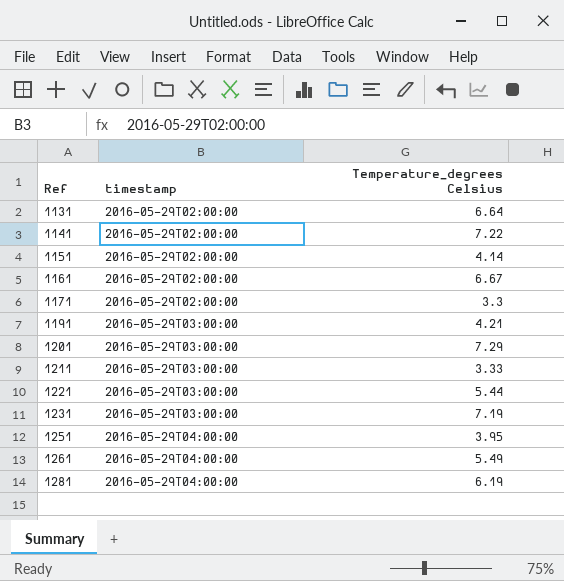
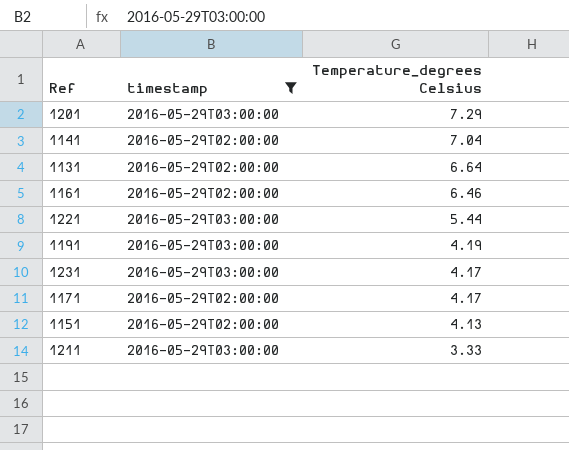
filter: none -> timestamp != 2016-05-29T04:00:00
row order: Ref ascending -> Temperature_degrees Celsius descending
1141 | Temperature_degrees Celsius: 7.22 -> 7.04
1161 | Temperature_degrees Celsius: 6.67 -> 6.46
1191 | Temperature_degrees Celsius: 4.21 -> 4.19
1231 | Temperature_degrees Celsius: 7.19 -> 4.17
1171 | Temperature_degrees Celsius: 3.3 -> 4.17
1151 | Temperature_degrees Celsius: 4.14 -> 4.13

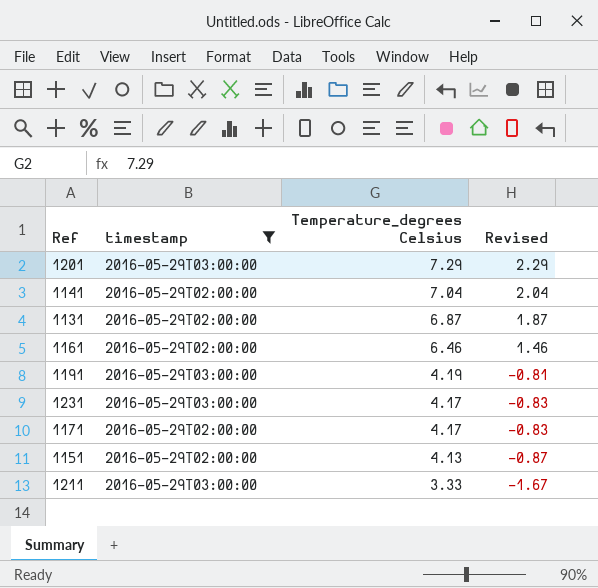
column Revised | formula: none -> [Temperature_degrees Celsius] - 5
row 1221: 2016-05-29T03:00:00 | 5.44 -> none
1131 | Temperature_degrees Celsius: 6.64 -> 6.87

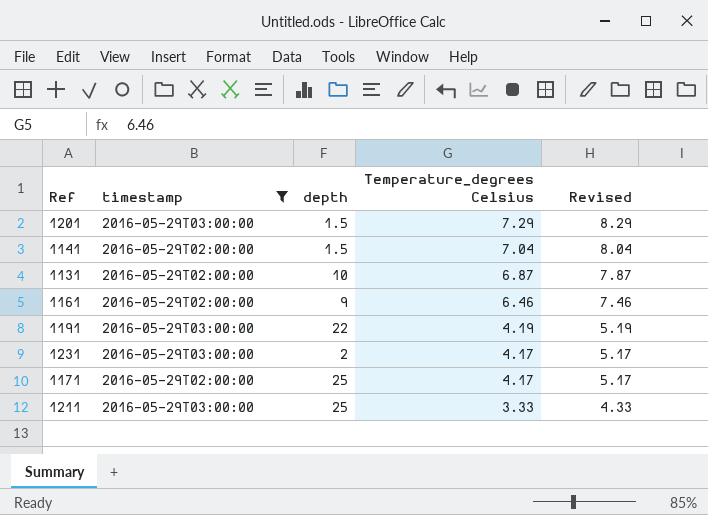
column depth | position: none -> 3
column Revised | formula: [Temperature_degrees Celsius] - 5 -> [Temperature_degrees Celsius] + 1
row 1151: 2016-05-29T02:00:00 | 4.13 | -0.87 -> none

